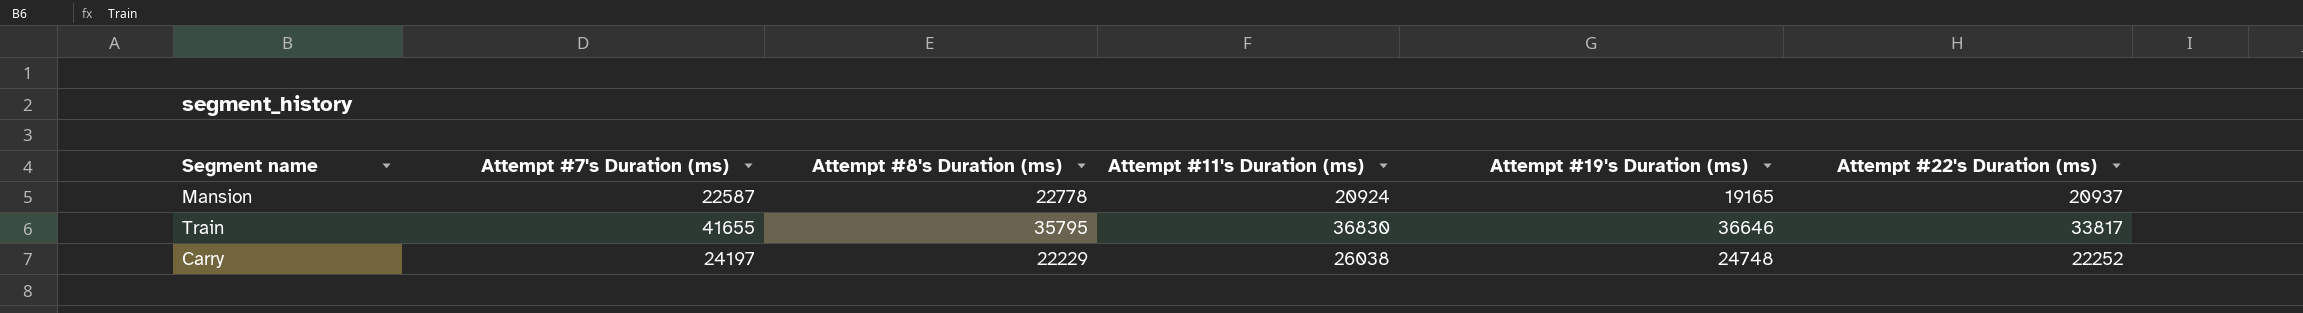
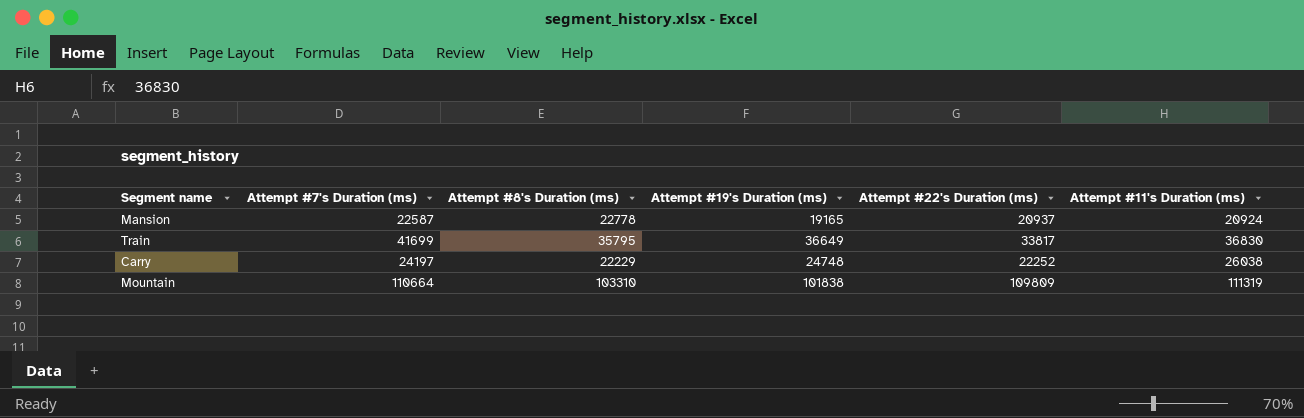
column Attempt #11's Duration (ms) | position: 4 -> 6
Train | Attempt #7's Duration (ms): 41655 -> 41699
Train | Attempt #19's Duration (ms): 36646 -> 36649
row Mountain: none -> 110664 | 103310 | 101838 | 109809 | 111319

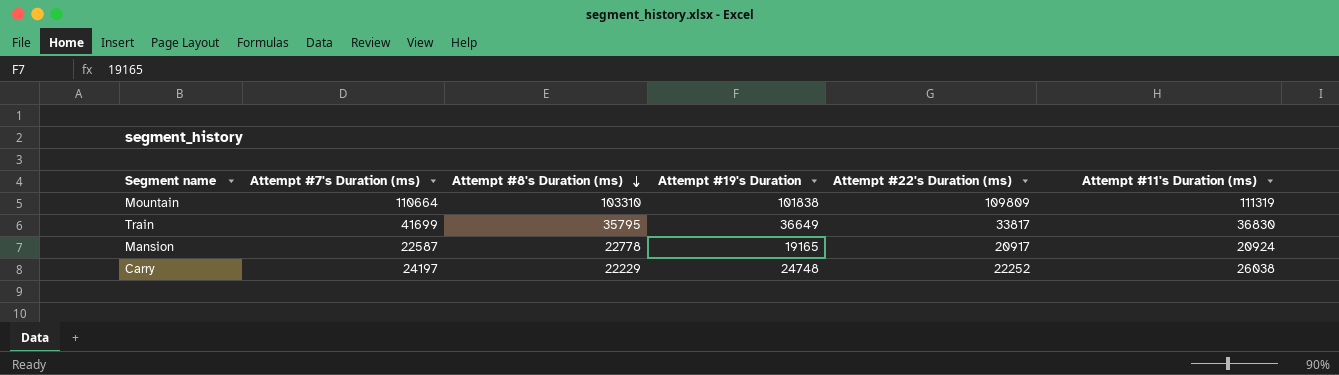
row order: none -> Attempt #8's Duration (ms) descending
column name: Attempt #19's Duration (ms) -> Attempt #19's Duration
Mansion | Attempt #22's Duration (ms): 20937 -> 20917

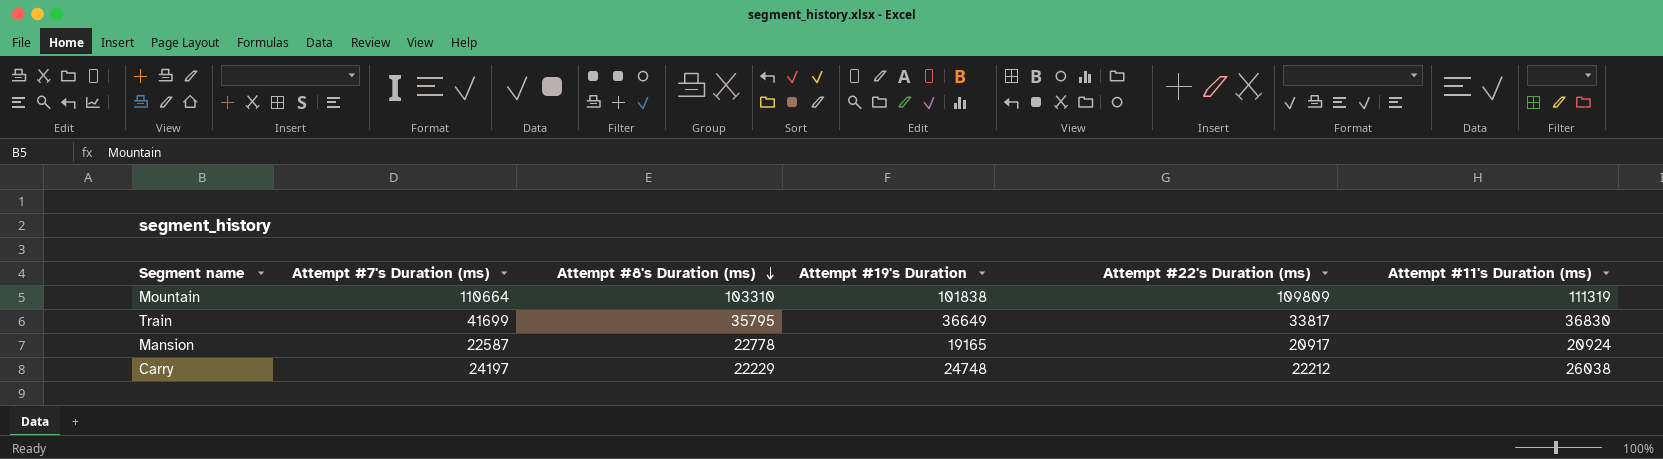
Carry | Attempt #22's Duration (ms): 22252 -> 22212

